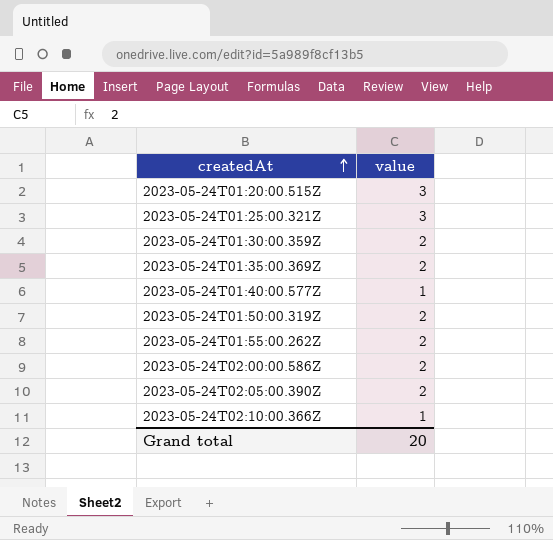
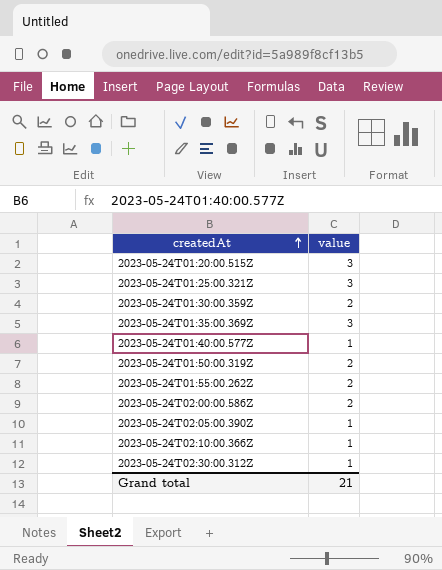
2023-05-24T01:35:00.369Z | value: 2 -> 3
2023-05-24T02:05:00.390Z | value: 2 -> 1
row 2023-05-24T02:30:00.312Z: none -> 1
Grand total | value: 20 -> 21

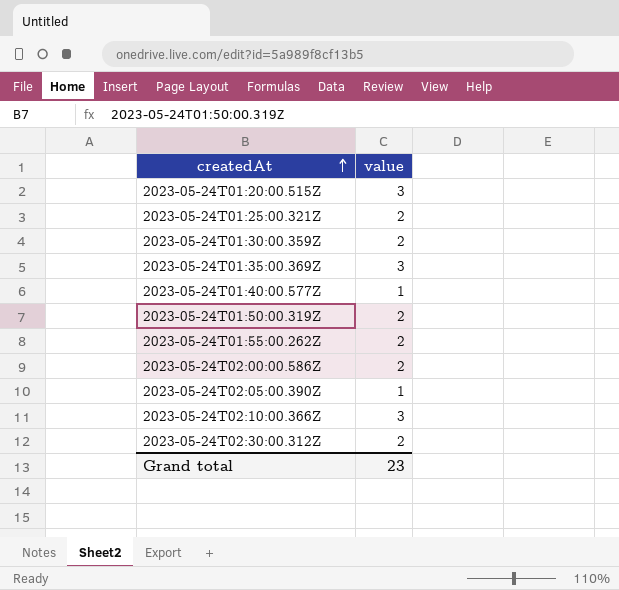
2023-05-24T01:25:00.321Z | value: 3 -> 2
2023-05-24T02:10:00.366Z | value: 1 -> 3
2023-05-24T02:30:00.312Z | value: 1 -> 2
Grand total | value: 21 -> 23

